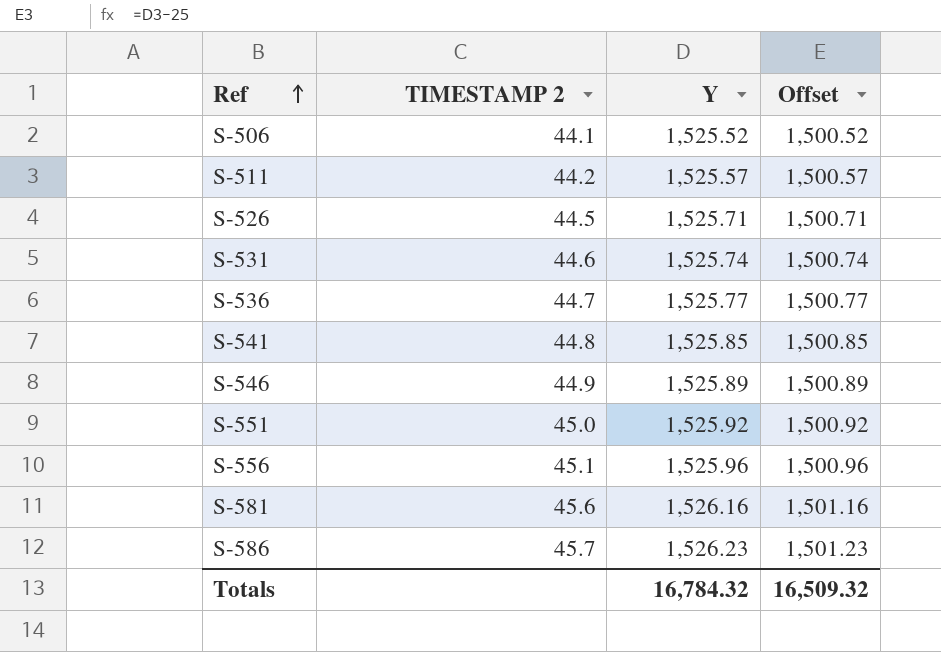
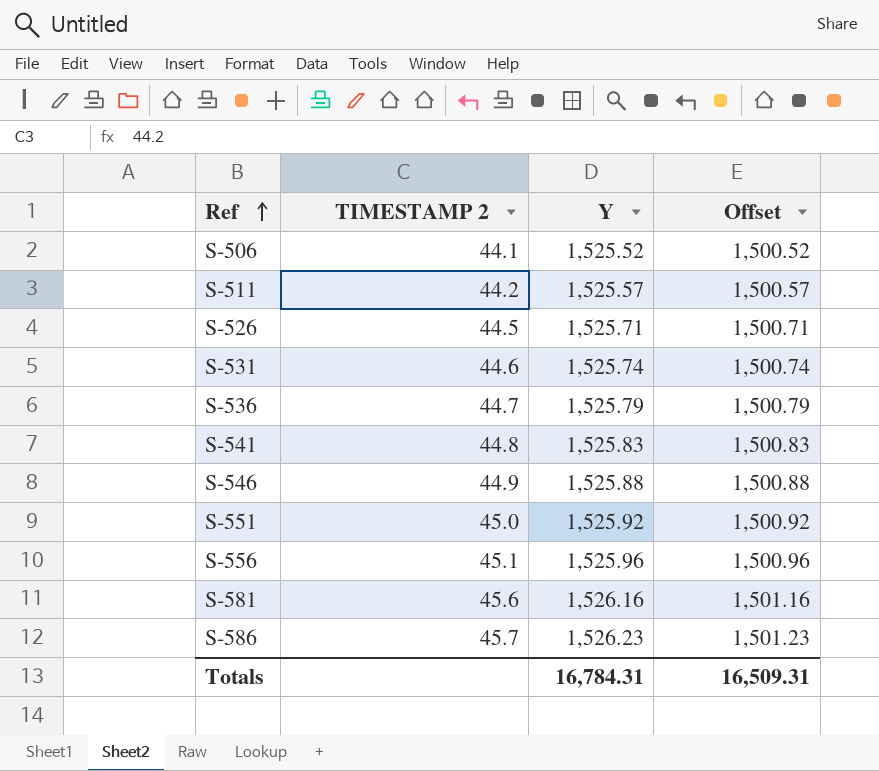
S-536 | Y: 1,525.77 -> 1,525.79
S-536 | Offset: 1,500.77 -> 1,500.79
S-541 | Y: 1,525.85 -> 1,525.83
S-541 | Offset: 1,500.85 -> 1,500.83
S-546 | Y: 1,525.89 -> 1,525.88
S-546 | Offset: 1,500.89 -> 1,500.88
Totals | Y: 16,784.32 -> 16,784.31
Totals | Offset: 16,509.32 -> 16,509.31

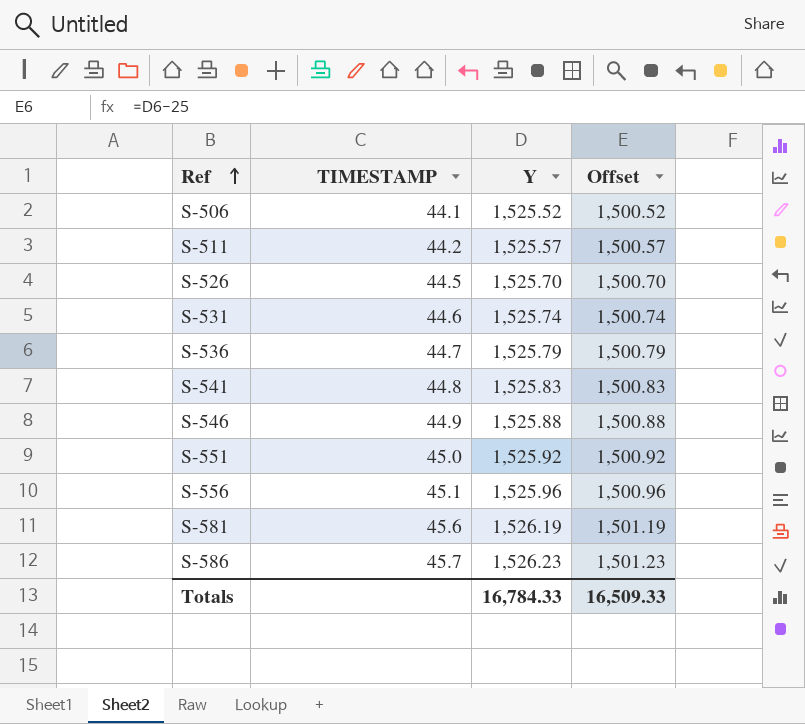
column name: TIMESTAMP 2 -> TIMESTAMP
S-526 | Y: 1,525.71 -> 1,525.70
S-526 | Offset: 1,500.71 -> 1,500.70
S-581 | Y: 1,526.16 -> 1,526.19
S-581 | Offset: 1,501.16 -> 1,501.19
Totals | Y: 16,784.31 -> 16,784.33
Totals | Offset: 16,509.31 -> 16,509.33

